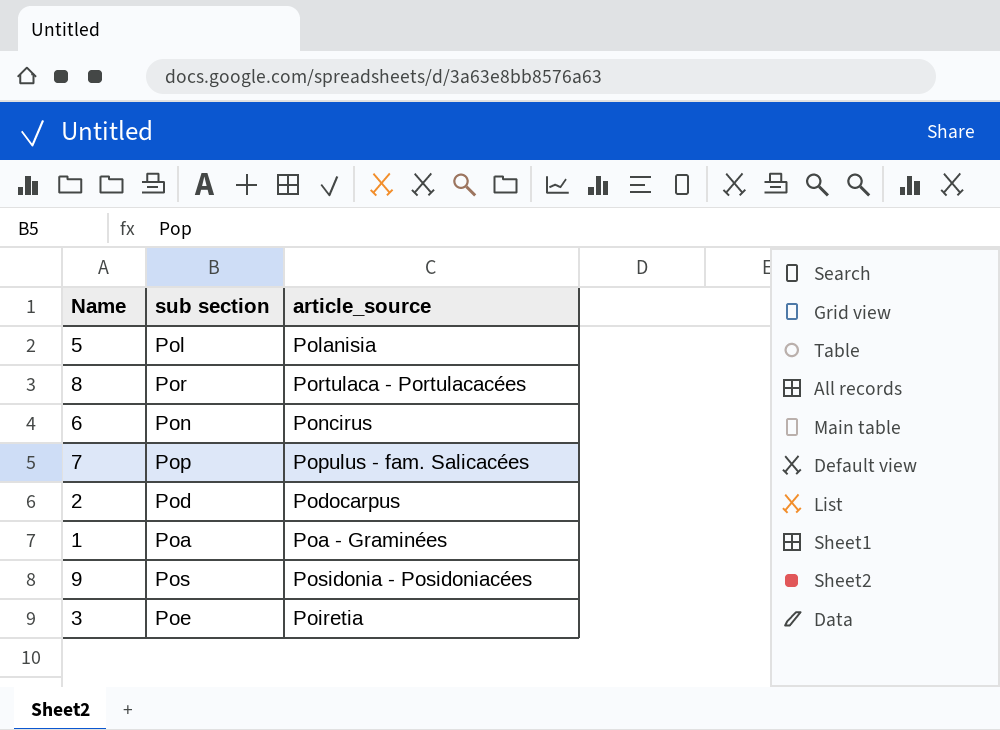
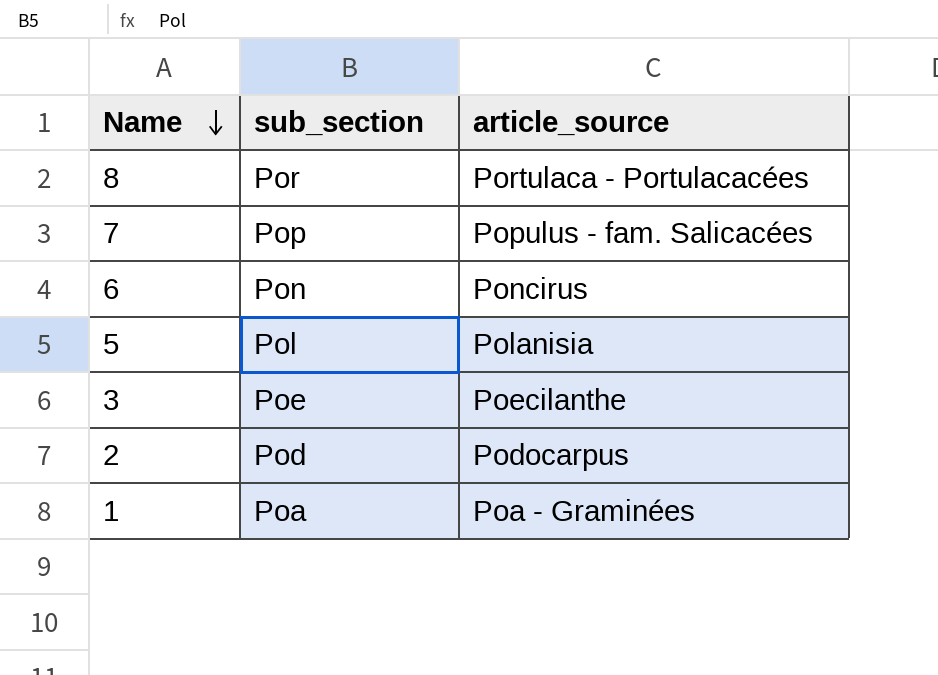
row order: none -> Name descending
column name: sub section -> sub_section
row 9: Pos | Posidonia - Posidoniacées -> none
3 | article_source: Poiretia -> Poecilanthe

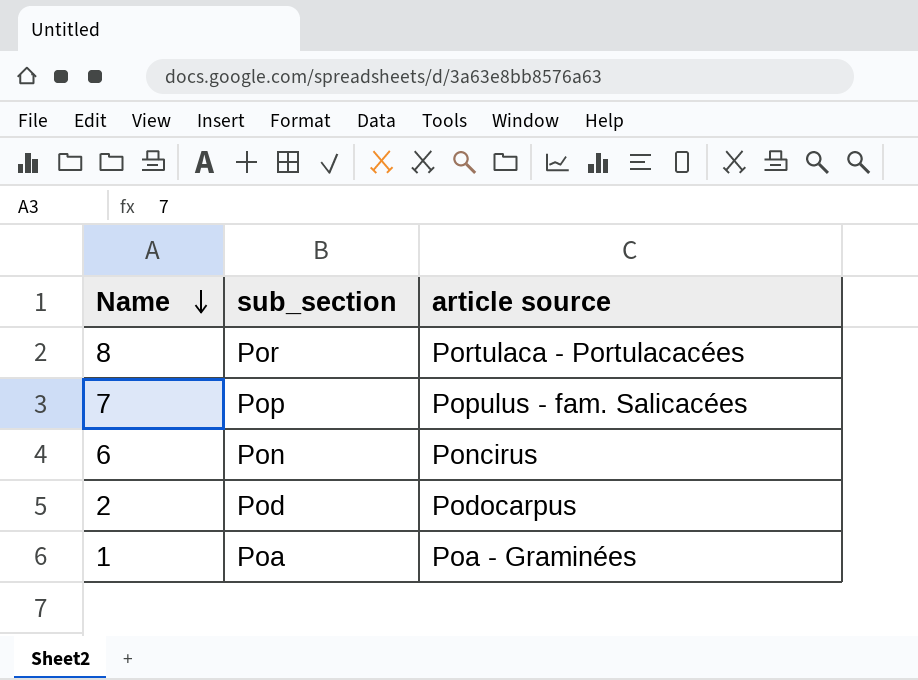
column name: article_source -> article source
row 5: Pol | Polanisia -> none
row 3: Poe | Poecilanthe -> none

